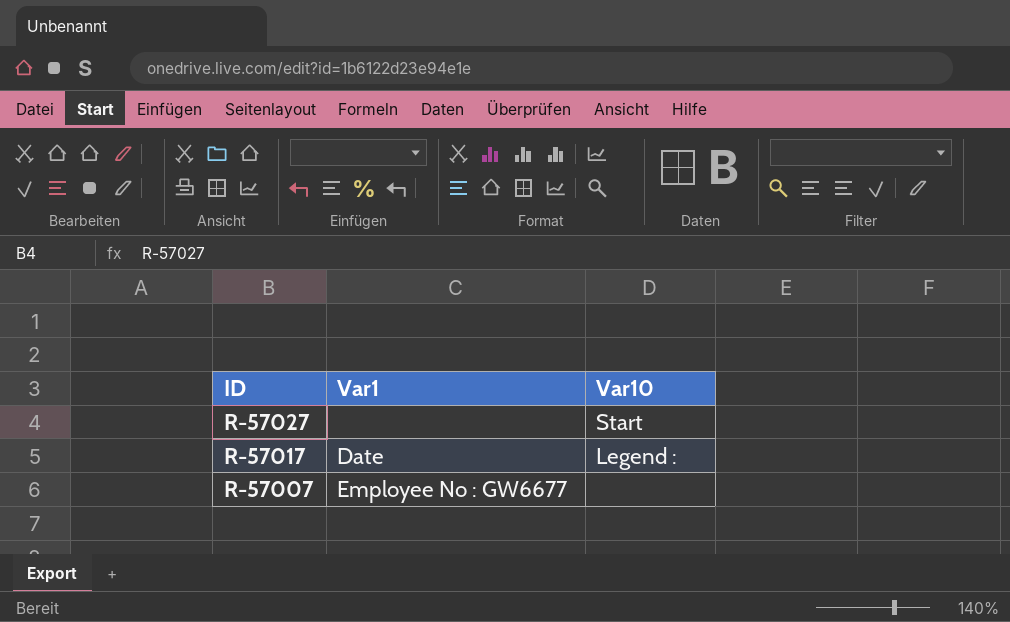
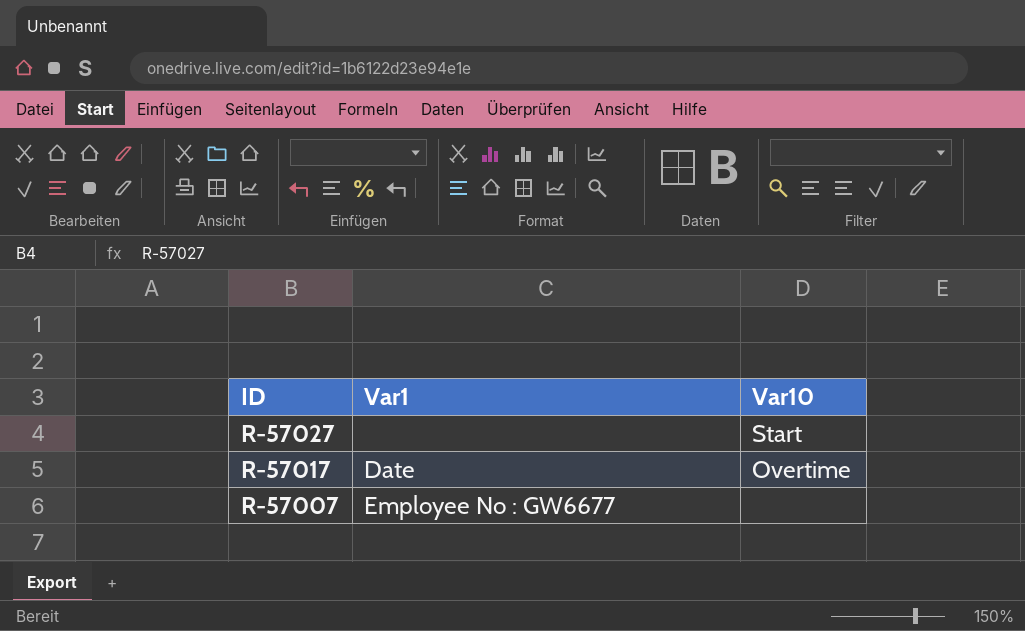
R-57017 | Var10: Legend : -> Overtime

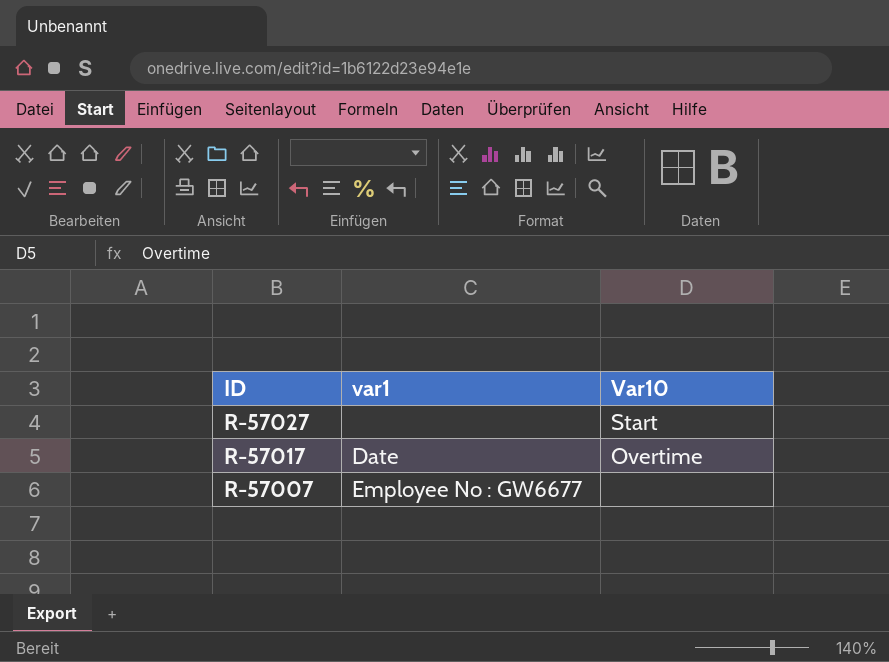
column name: Var1 -> var1

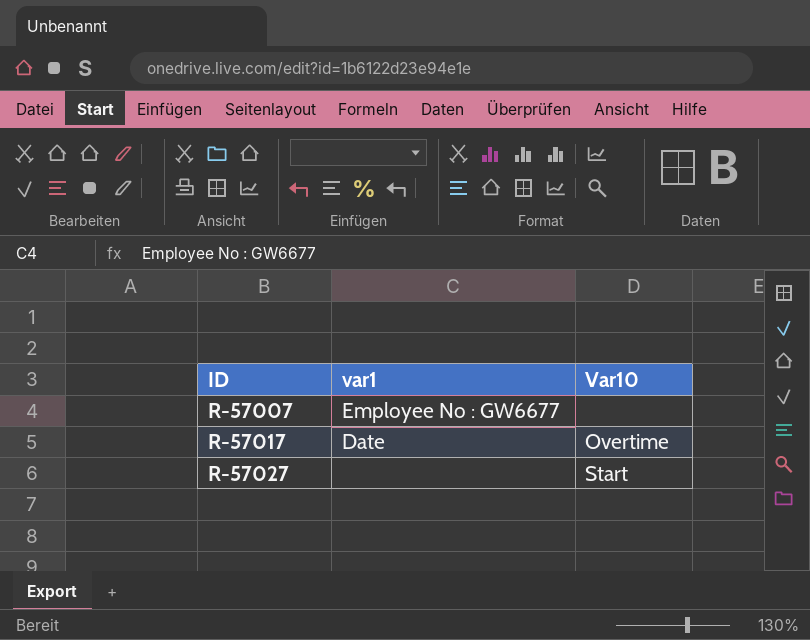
row order: ID descending -> ID ascending

